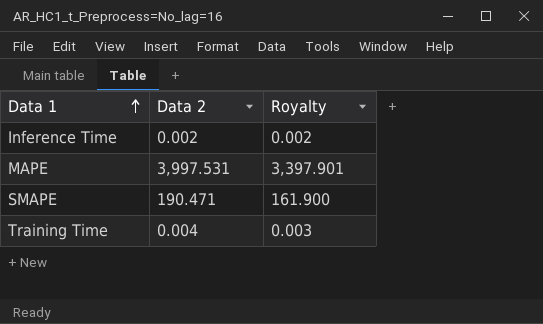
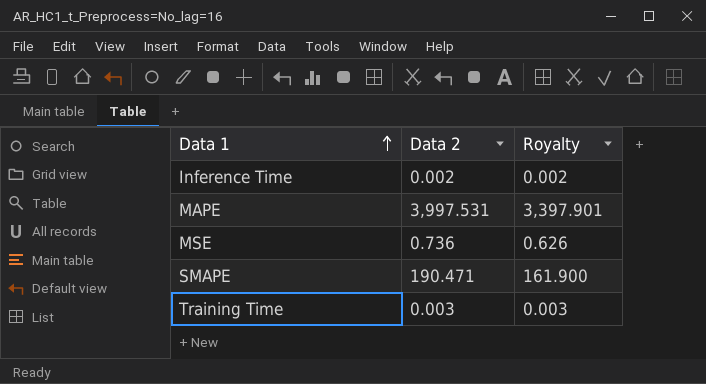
row MSE: none -> 0.736 | 0.626
Training Time | Data 2: 0.004 -> 0.003

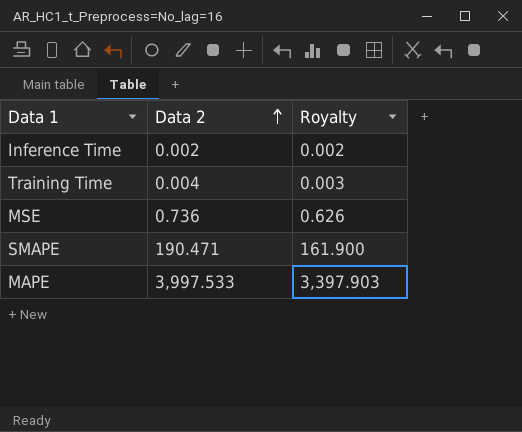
row order: Data 1 ascending -> Data 2 ascending
Training Time | Data 2: 0.003 -> 0.004
MAPE | Data 2: 3,997.531 -> 3,997.533
MAPE | Royalty: 3,397.901 -> 3,397.903

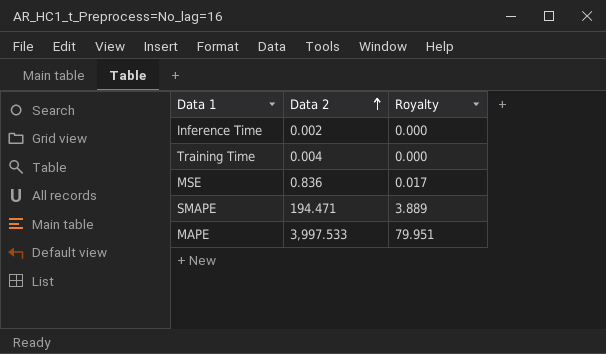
column Royalty | formula: [Data 2] * 0.85 -> [Data 2] * 0.02
MSE | Data 2: 0.736 -> 0.836
SMAPE | Data 2: 190.471 -> 194.471

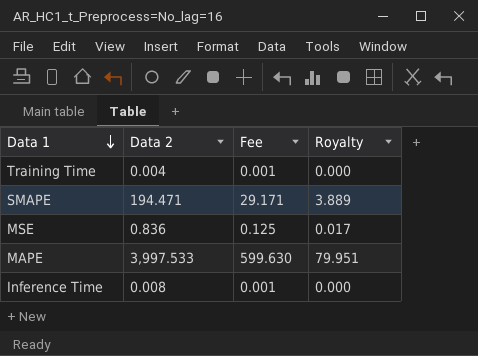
row order: Data 2 ascending -> Data 1 descending
column Fee | formula: none -> [Data 2] * 0.15
Inference Time | Data 2: 0.002 -> 0.008

